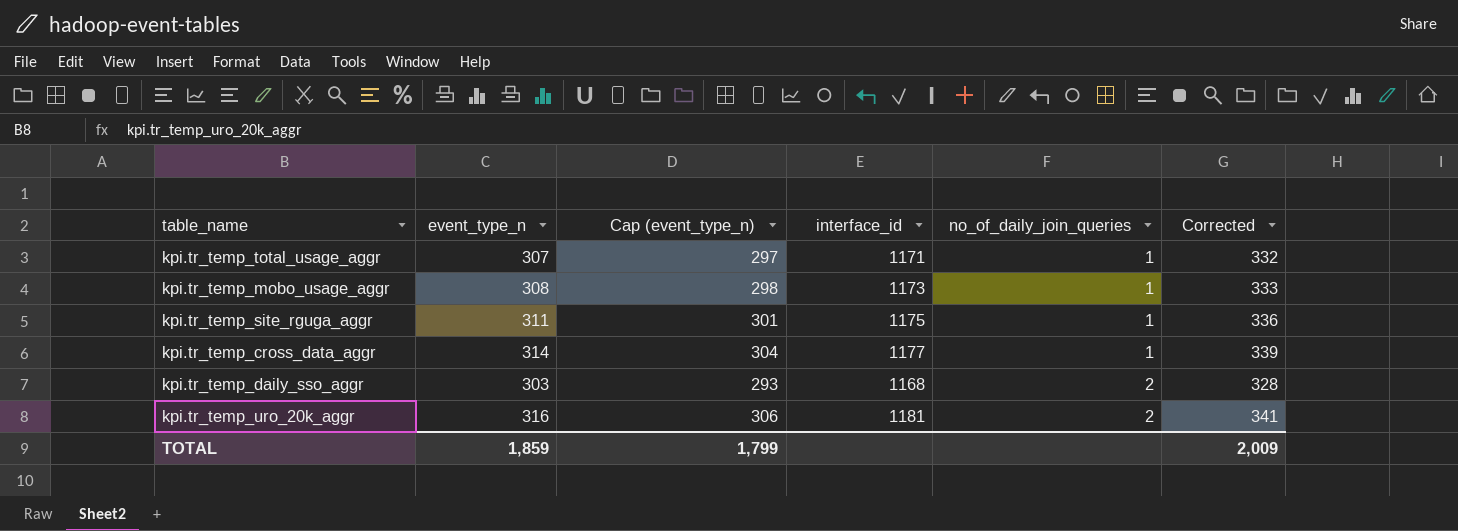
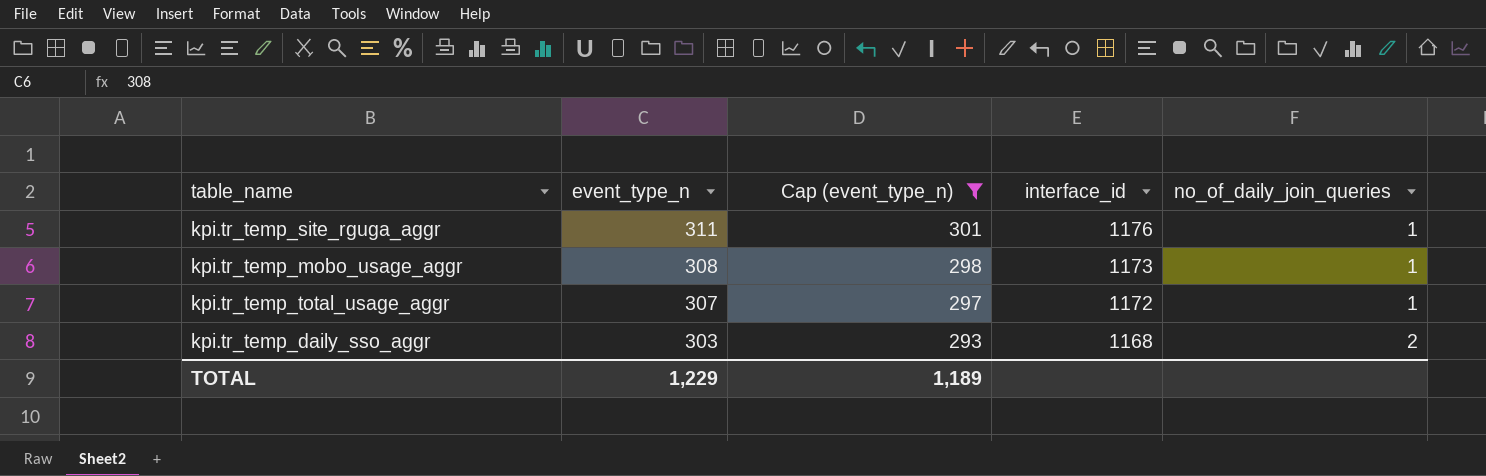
filter: none -> Cap (event_type_n) <= 301
row order: no_of_daily_join_queries ascending -> event_type_n descending
column Corrected | formula: [event_type_n] + 25 -> none
kpi.tr_temp_site_rguga_aggr | interface_id: 1175 -> 1176
kpi.tr_temp_total_usage_aggr | interface_id: 1171 -> 1172
TOTAL | event_type_n: 1,859 -> 1,229
TOTAL | Cap (event_type_n): 1,799 -> 1,189

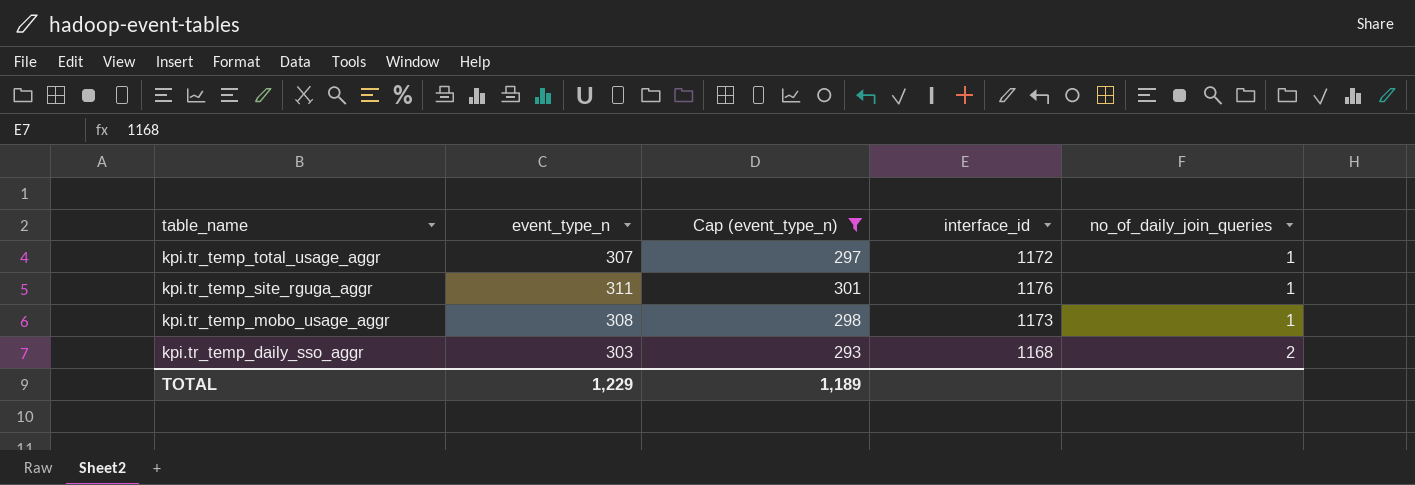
row order: event_type_n descending -> table_name descending

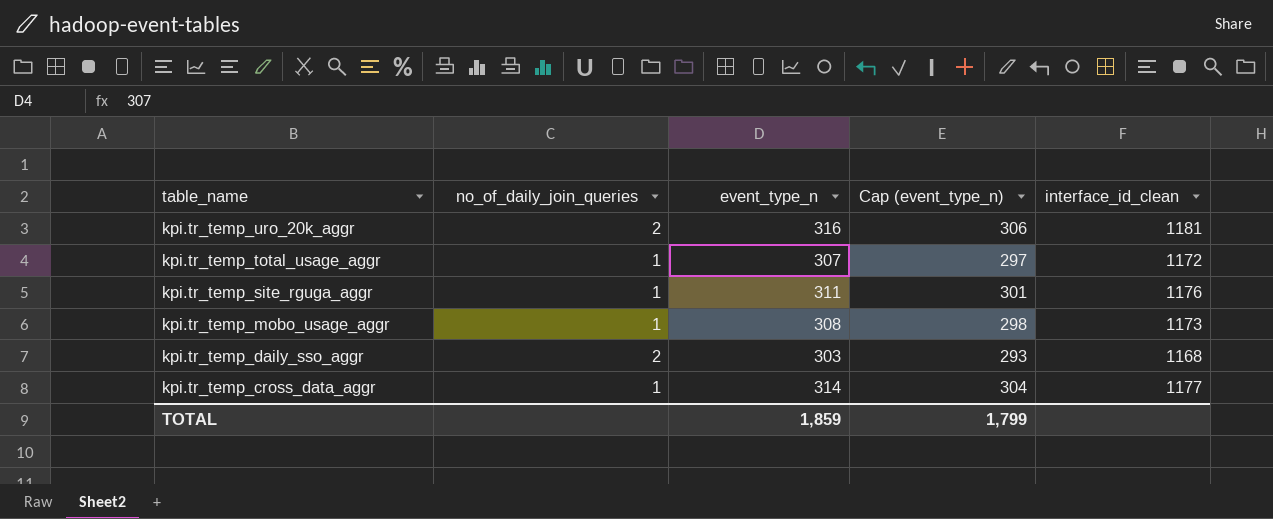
filter: Cap (event_type_n) <= 301 -> none
column no_of_daily_join_queries | position: 5 -> 2
column name: interface_id -> interface_id_clean
TOTAL | event_type_n: 1,229 -> 1,859
TOTAL | Cap (event_type_n): 1,189 -> 1,799

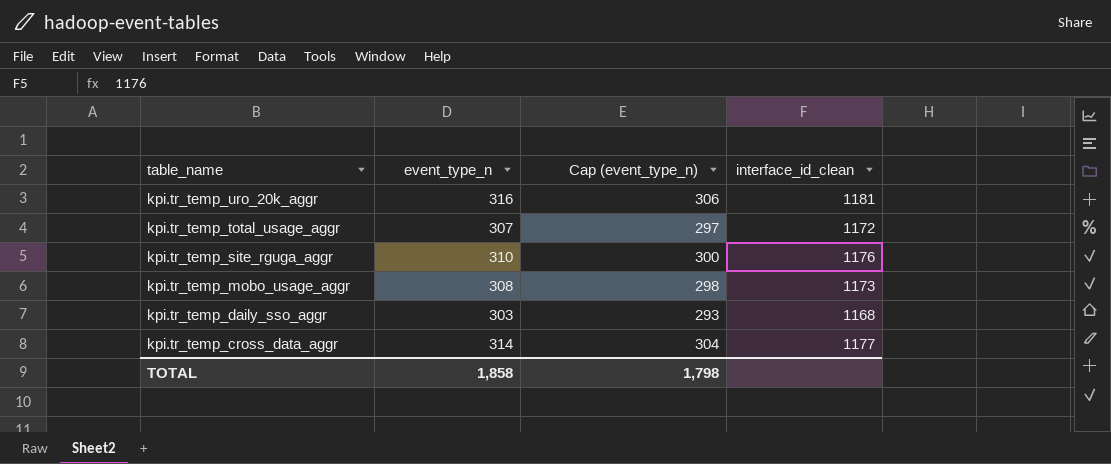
column no_of_daily_join_queries | position: 2 -> none
kpi.tr_temp_site_rguga_aggr | event_type_n: 311 -> 310
kpi.tr_temp_site_rguga_aggr | Cap (event_type_n): 301 -> 300
TOTAL | event_type_n: 1,859 -> 1,858
TOTAL | Cap (event_type_n): 1,799 -> 1,798

